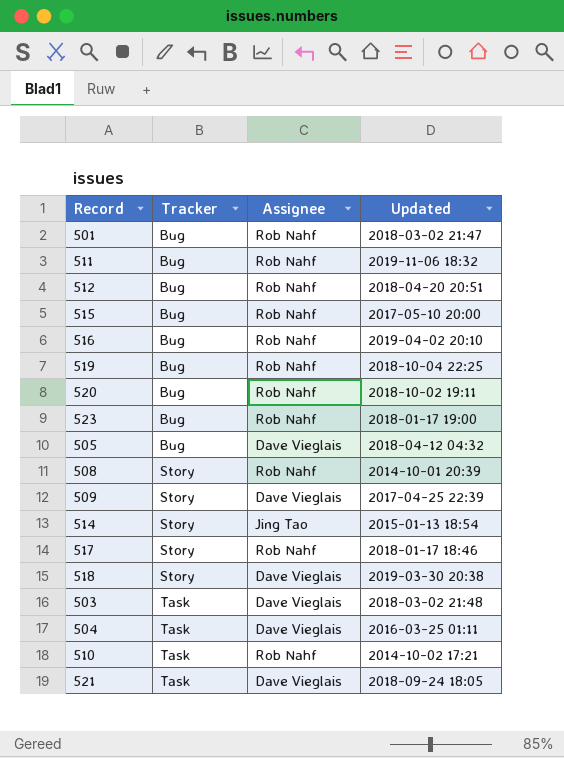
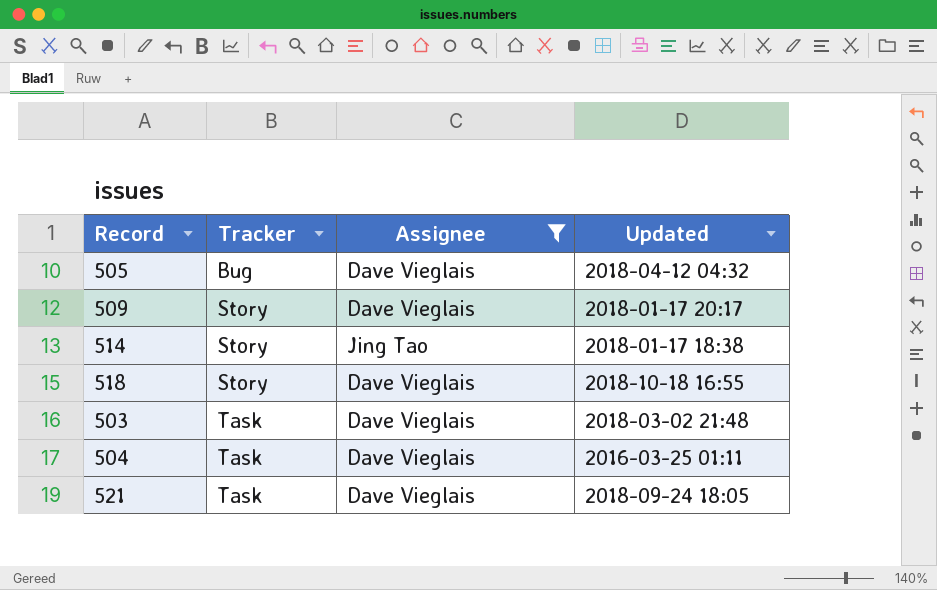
filter: none -> Assignee != Rob Nahf
509 | Updated: 2017-04-25 22:39 -> 2018-01-17 20:17
514 | Updated: 2015-01-13 18:54 -> 2018-01-17 18:38
518 | Updated: 2019-03-30 20:38 -> 2018-10-18 16:55

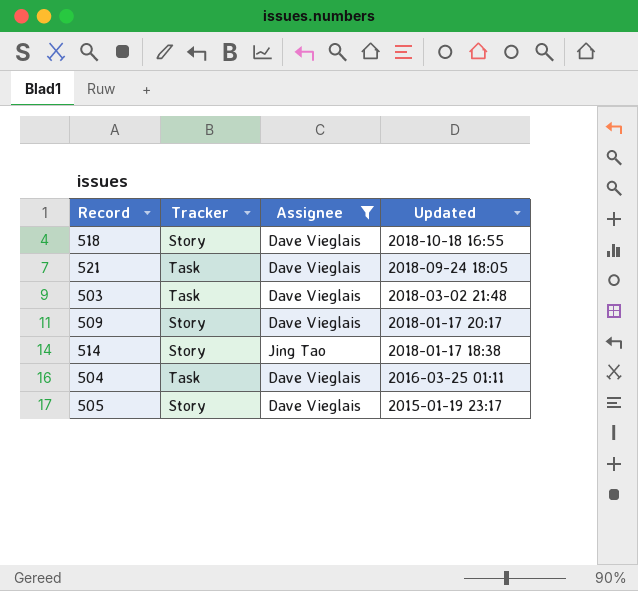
row order: Tracker ascending -> Updated descending
505 | Tracker: Bug -> Story
505 | Updated: 2018-04-12 04:32 -> 2015-01-19 23:17

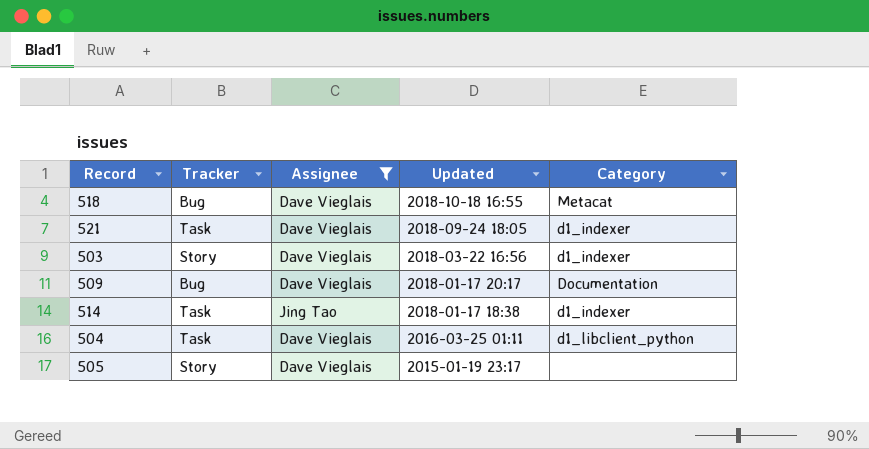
column Category | position: none -> 5
518 | Tracker: Story -> Bug
503 | Tracker: Task -> Story
503 | Updated: 2018-03-02 21:48 -> 2018-03-22 16:56
509 | Tracker: Story -> Bug
514 | Tracker: Story -> Task

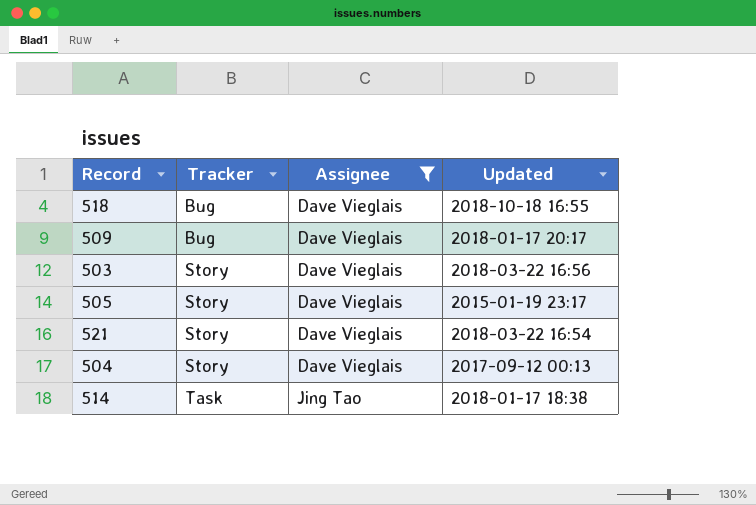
row order: Updated descending -> Tracker ascending
column Category | position: 5 -> none
521 | Tracker: Task -> Story
521 | Updated: 2018-09-24 18:05 -> 2018-03-22 16:54
504 | Tracker: Task -> Story
504 | Updated: 2016-03-25 01:11 -> 2017-09-12 00:13

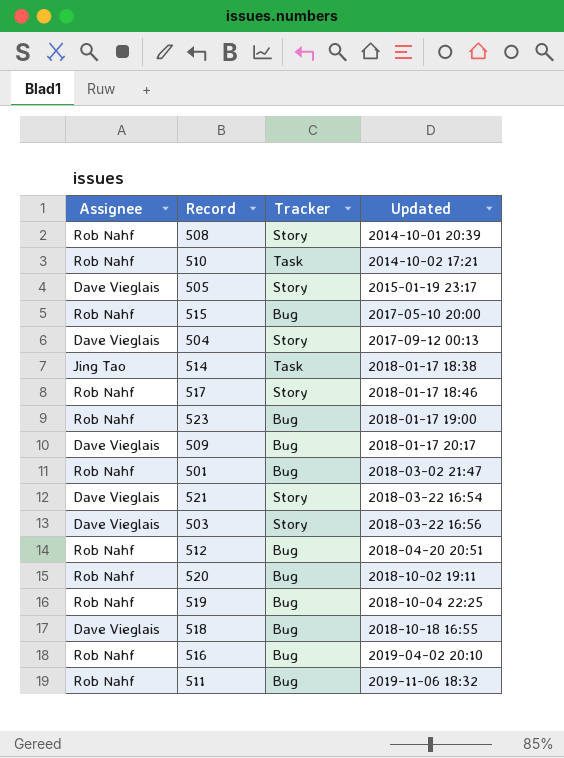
filter: Assignee != Rob Nahf -> none
row order: Tracker ascending -> Updated ascending
column Assignee | position: 3 -> 1

